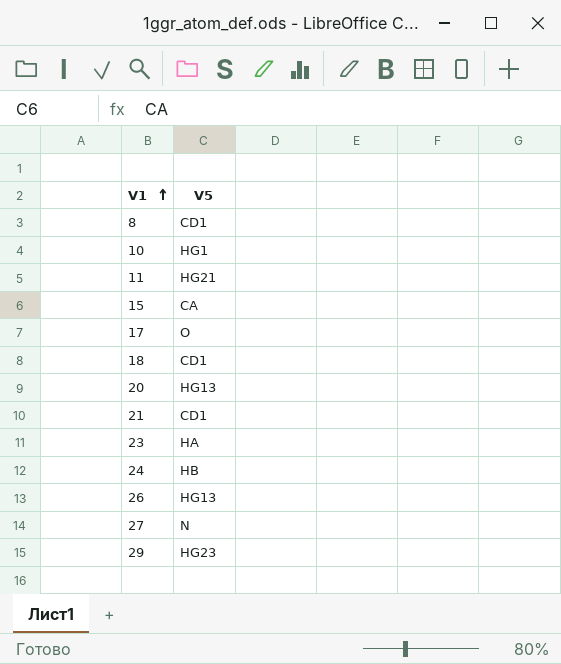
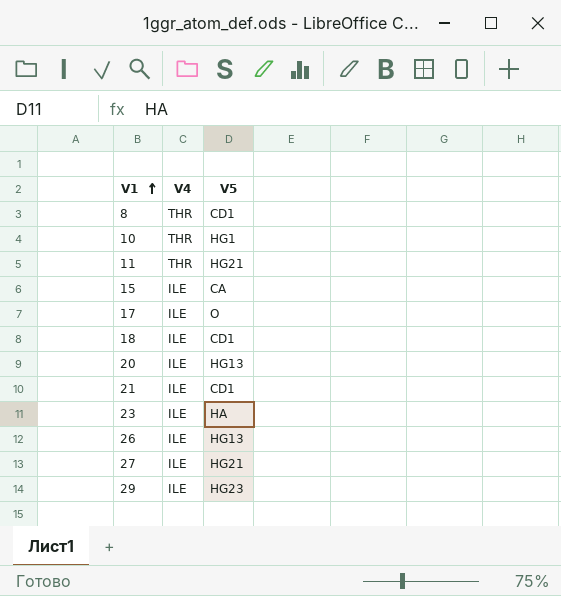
column V4 | position: none -> 2
row 24: HB -> none
27 | V5: N -> HG21

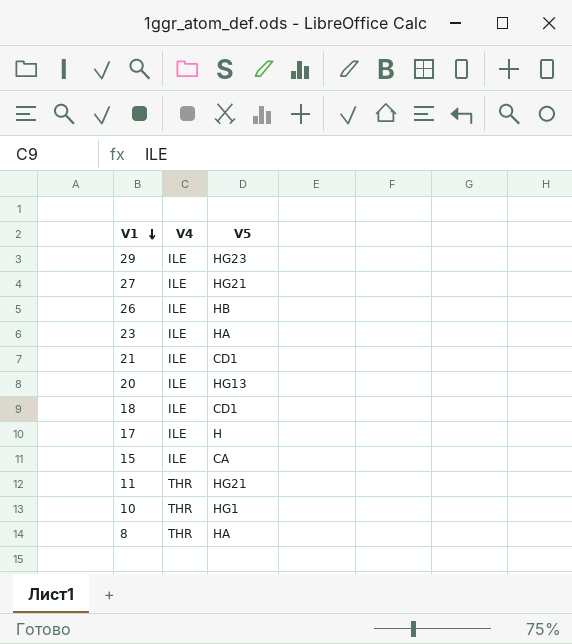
row order: V1 ascending -> V1 descending
26 | V5: HG13 -> HB
17 | V5: O -> H
8 | V5: CD1 -> HA

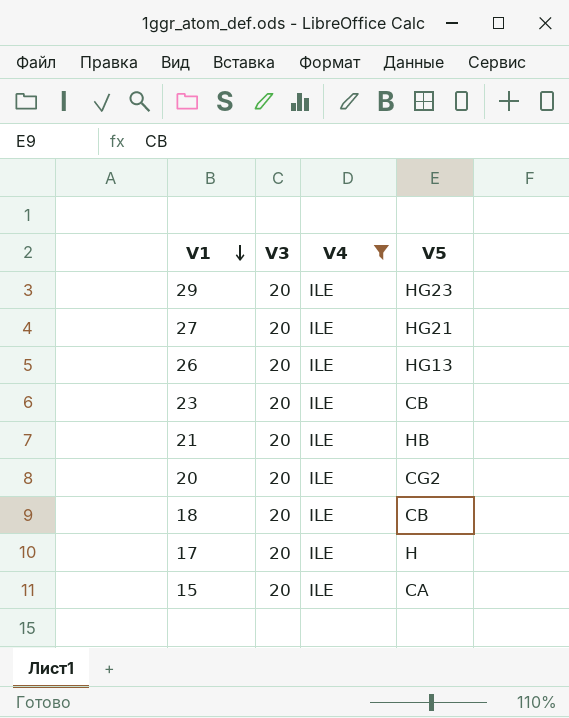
filter: none -> V4 = ILE
column V3 | position: none -> 2
26 | V5: HB -> HG13
23 | V5: HA -> CB
21 | V5: CD1 -> HB
20 | V5: HG13 -> CG2
18 | V5: CD1 -> CB

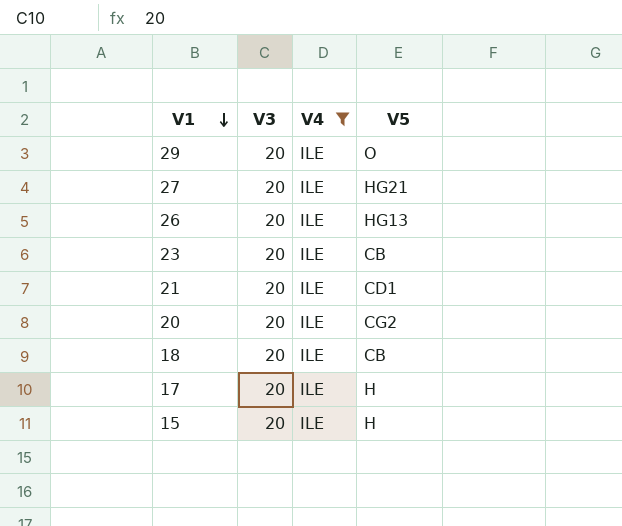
29 | V5: HG23 -> O
21 | V5: HB -> CD1
15 | V5: CA -> H

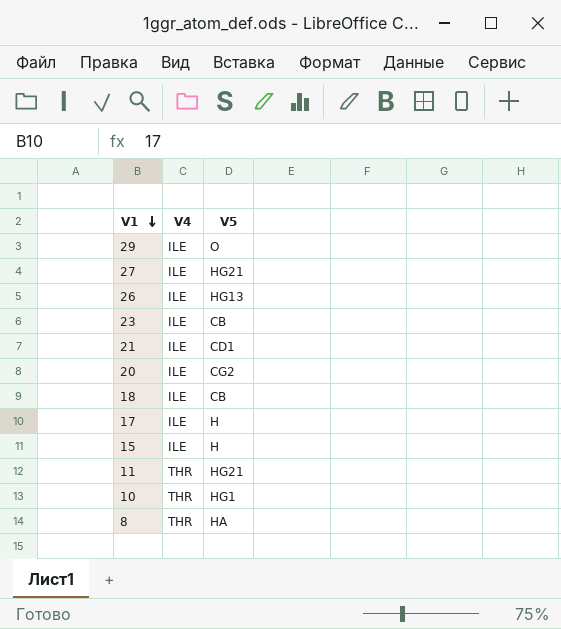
filter: V4 = ILE -> none
column V3 | position: 2 -> none

